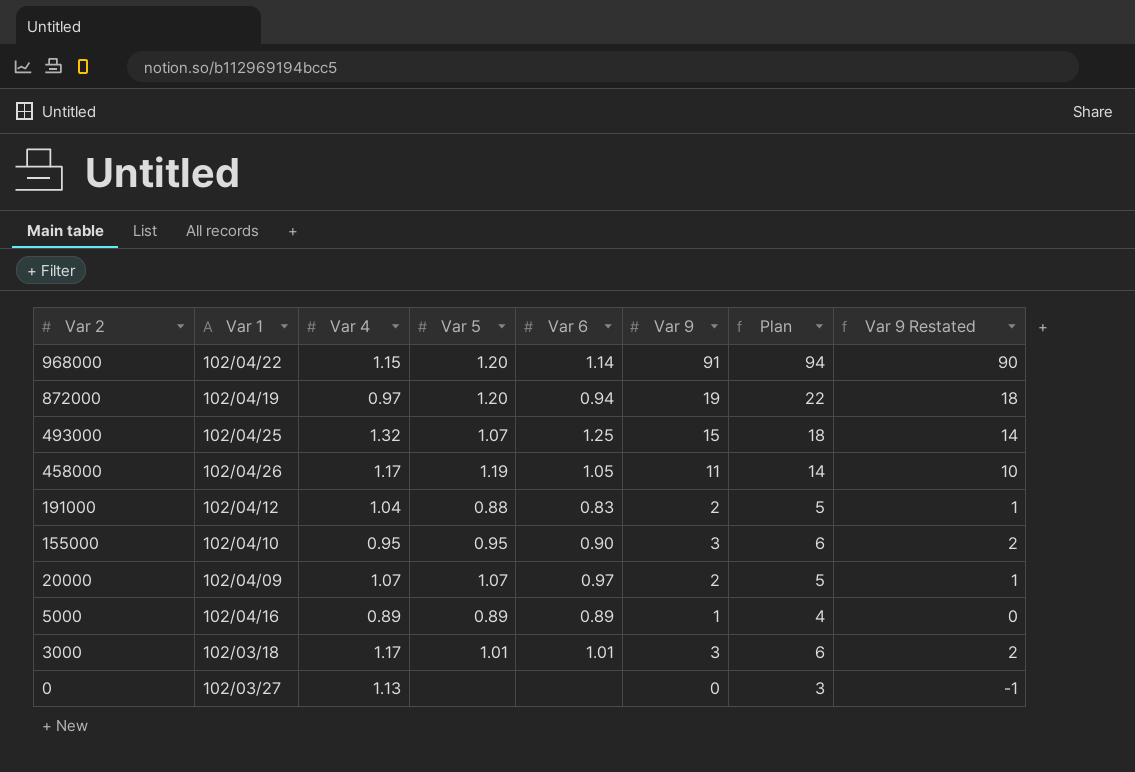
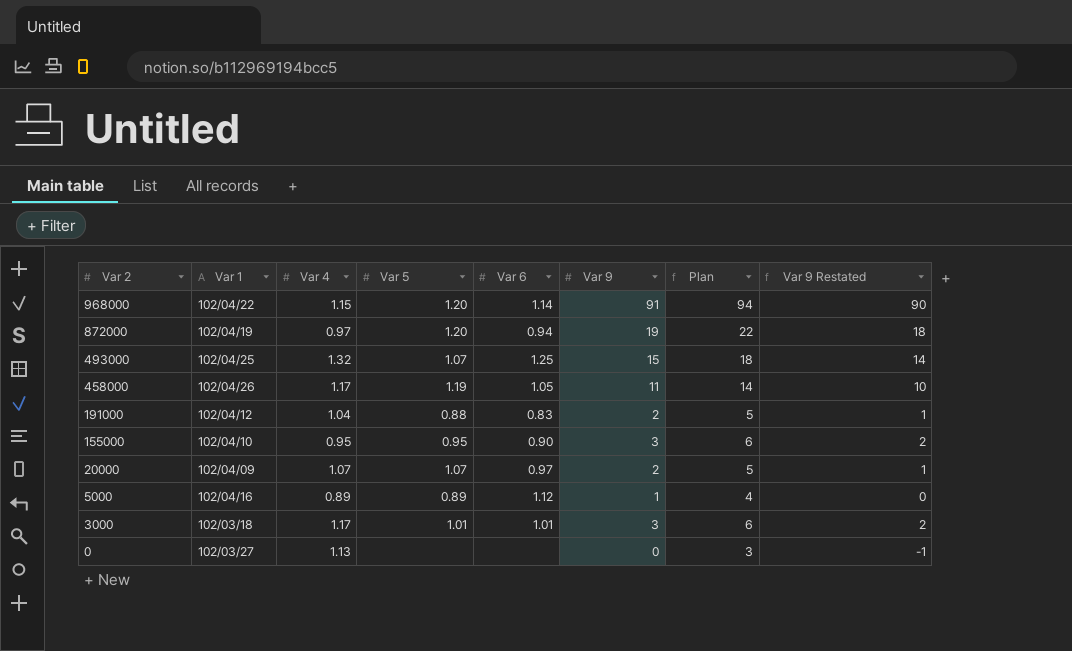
5000 | Var 6: 0.89 -> 1.12

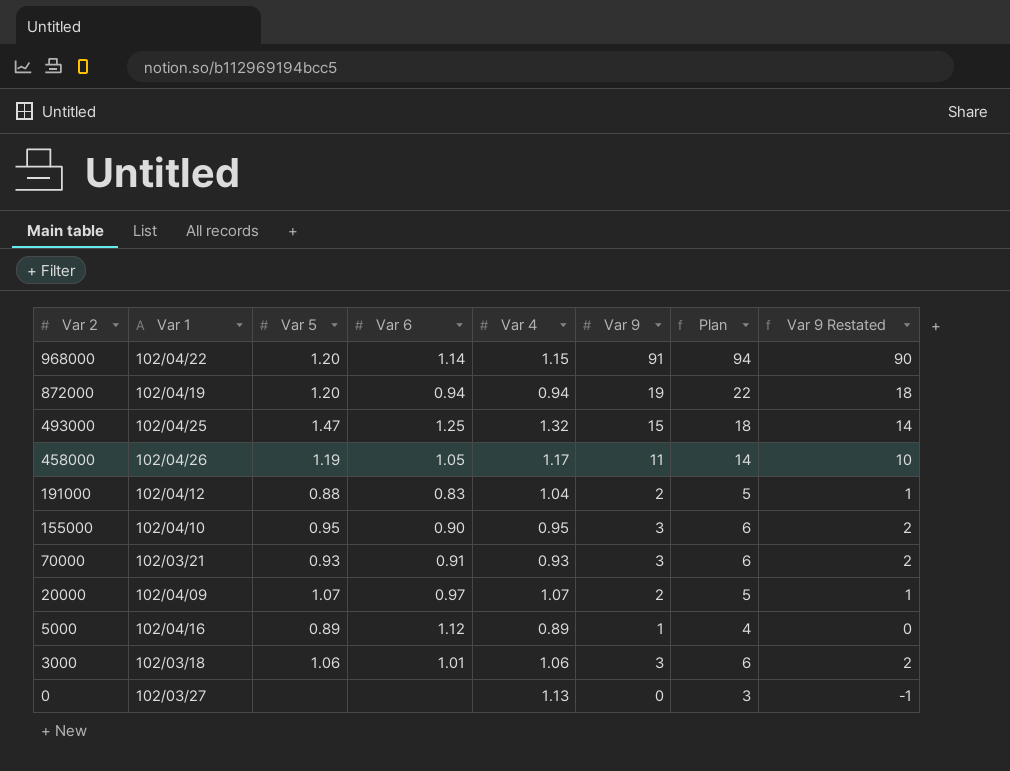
column Var 4 | position: 3 -> 5
872000 | Var 4: 0.97 -> 0.94
493000 | Var 5: 1.07 -> 1.47
row 70000: none -> 102/03/21 | 0.93 | 0.91 | 0.93 | 3 | 6 | 2
3000 | Var 5: 1.01 -> 1.06
3000 | Var 4: 1.17 -> 1.06

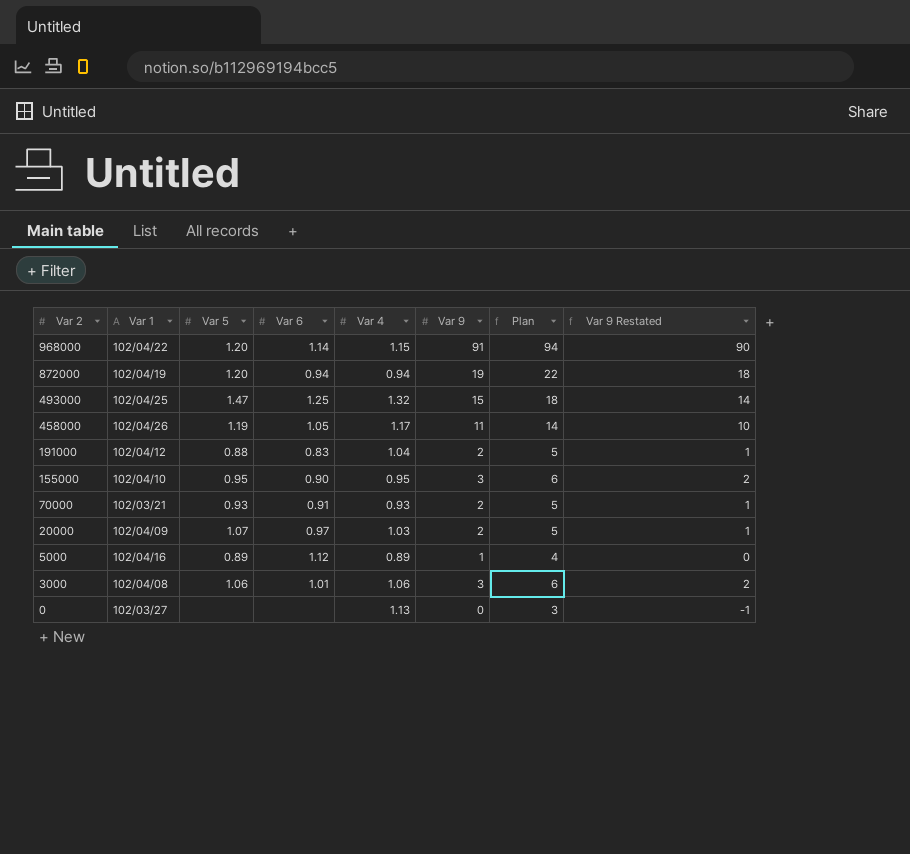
70000 | Var 9: 3 -> 2
70000 | Plan: 6 -> 5
70000 | Var 9 Restated: 2 -> 1
20000 | Var 4: 1.07 -> 1.03
3000 | Var 1: 102/03/18 -> 102/04/08

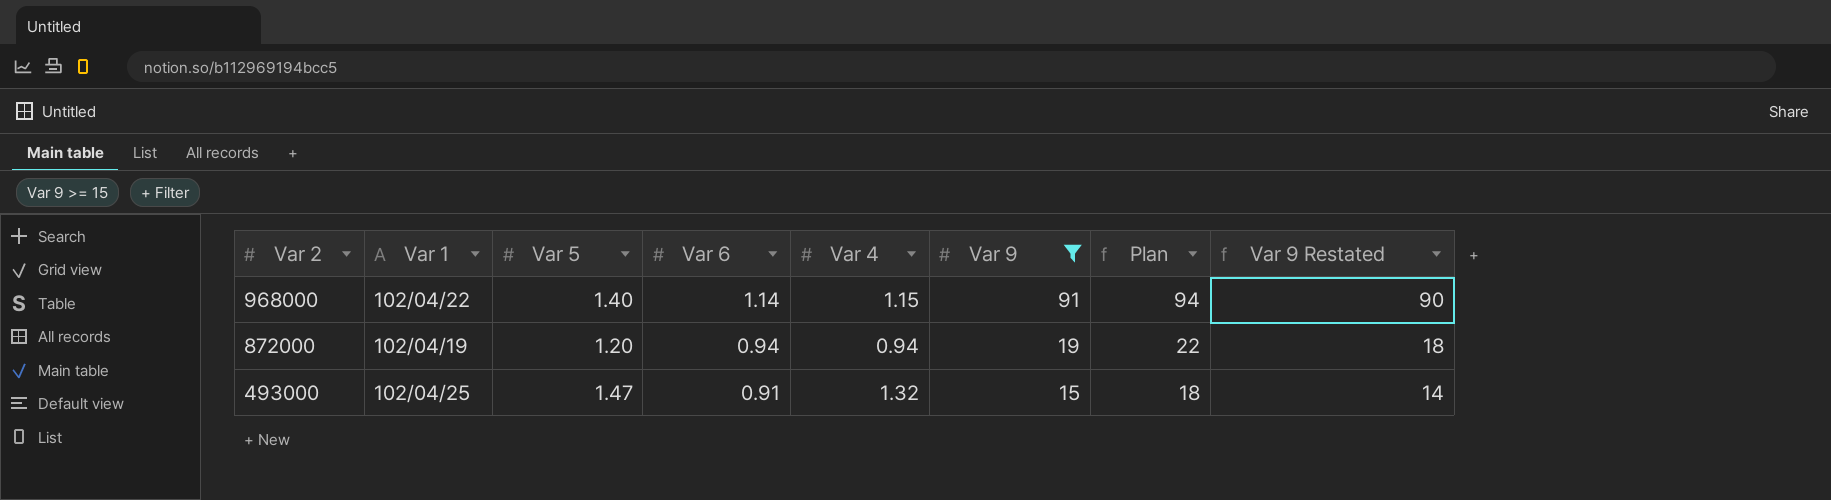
filter: none -> Var 9 >= 15
968000 | Var 5: 1.20 -> 1.40
493000 | Var 6: 1.25 -> 0.91

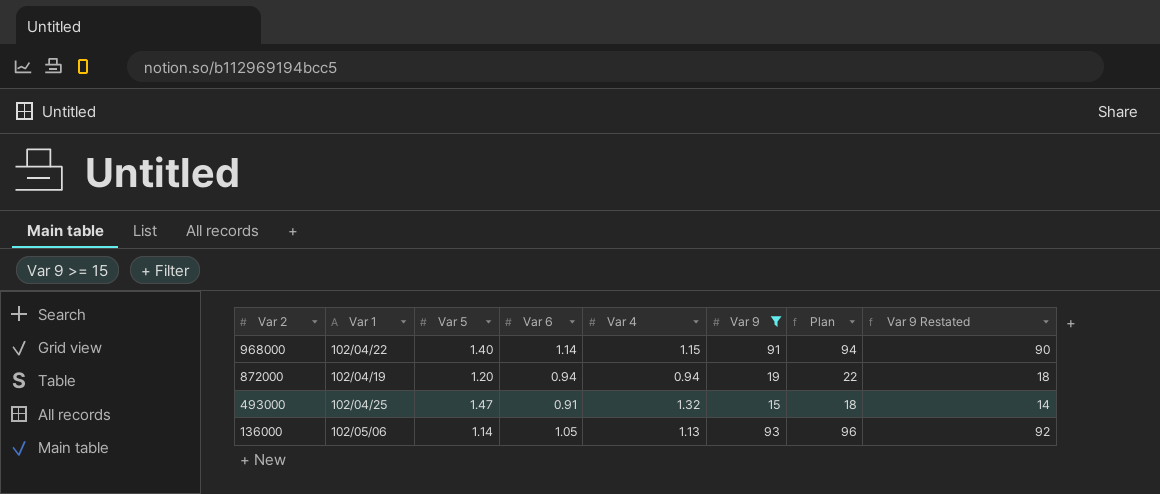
row 136000: none -> 102/05/06 | 1.14 | 1.05 | 1.13 | 93 | 96 | 92

